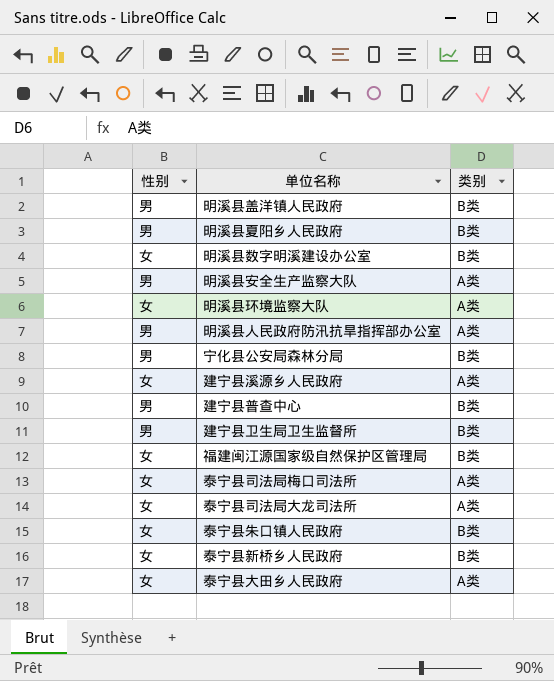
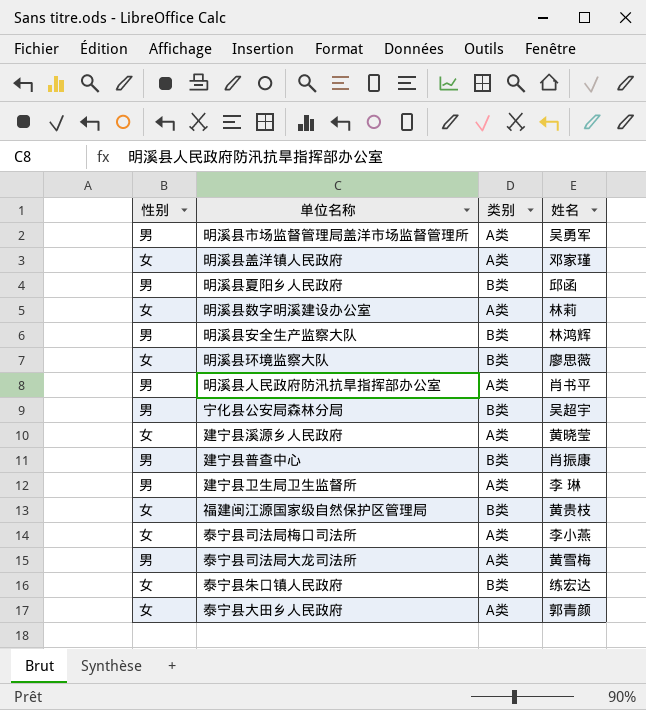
column 姓名 | position: none -> 4
row 泰宁县新桥乡人民政府: 女 | B类 -> none
row 明溪县市场监督管理局盖洋市场监督管理所: none -> 男 | A类 | 吴勇军
明溪县盖洋镇人民政府 | 性别: 男 -> 女
明溪县盖洋镇人民政府 | 类别: B类 -> A类
明溪县数字明溪建设办公室 | 类别: B类 -> A类
明溪县安全生产监察大队 | 类别: A类 -> B类
明溪县环境监察大队 | 类别: A类 -> B类
建宁县卫生局卫生监督所 | 类别: B类 -> A类
泰宁县司法局大龙司法所 | 性别: 女 -> 男

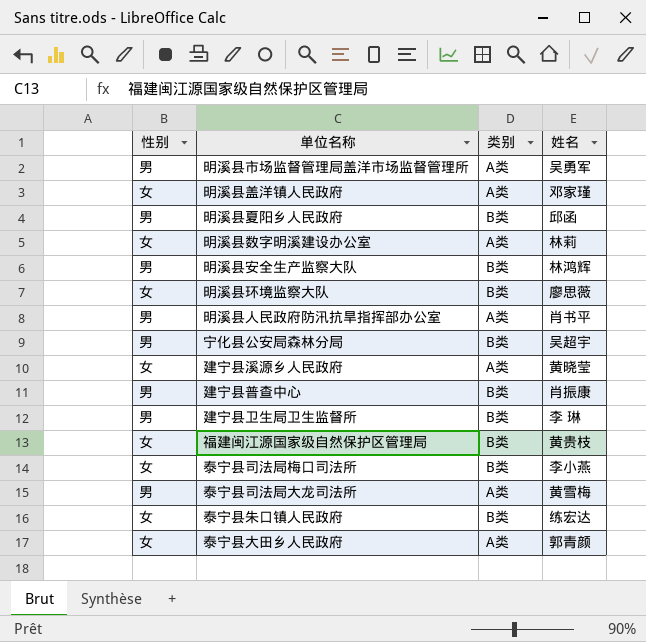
建宁县卫生局卫生监督所 | 类别: A类 -> B类
泰宁县司法局梅口司法所 | 类别: A类 -> B类

